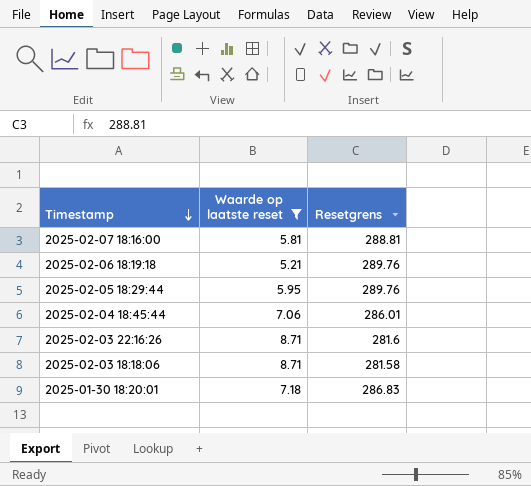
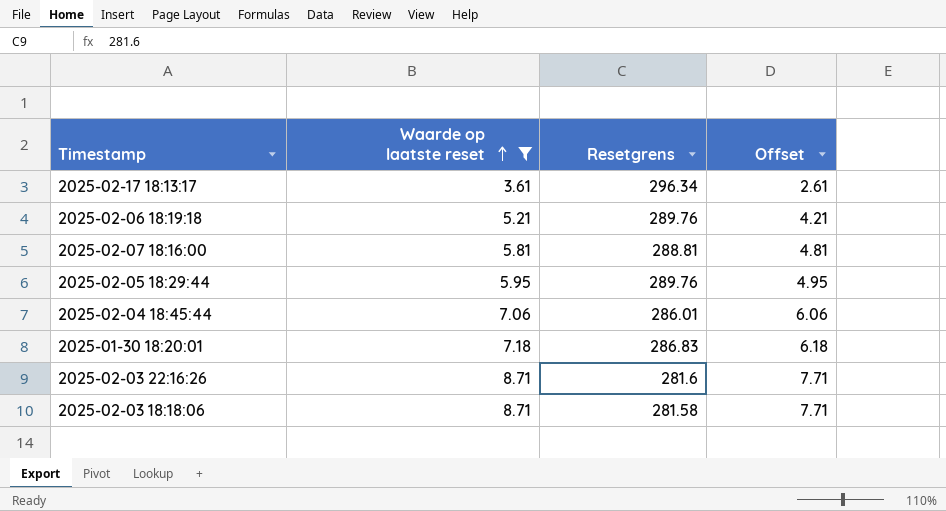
row order: Timestamp descending -> Waarde op laatste reset ascending
column Offset | formula: none -> [Waarde op laatste reset] - 1
row 2025-02-17 18:13:17: none -> 3.61 | 296.34 | 2.61

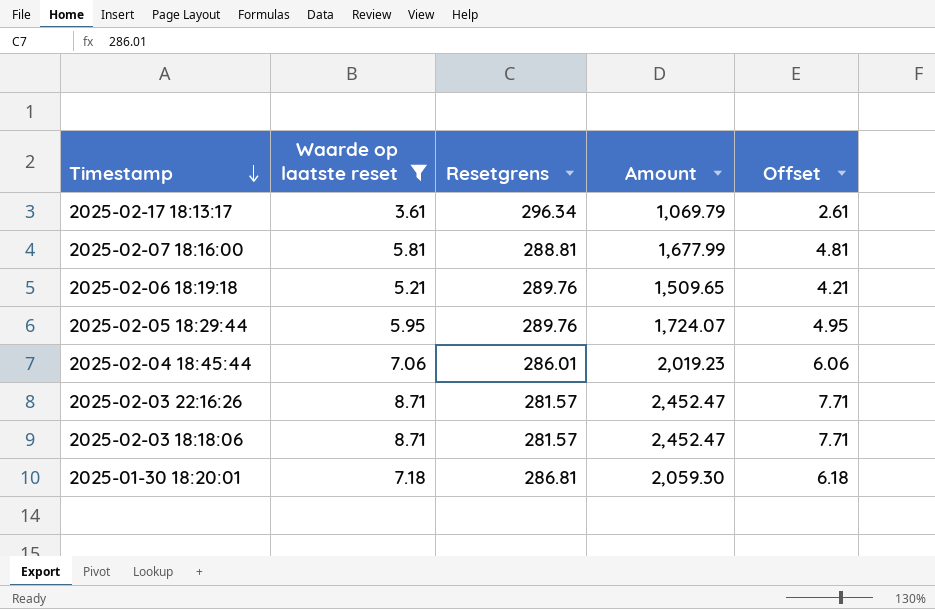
row order: Waarde op laatste reset ascending -> Timestamp descending
column Amount | formula: none -> [Waarde op laatste reset] * [Resetgrens]
2025-02-03 22:16:26 | Resetgrens: 281.6 -> 281.57
2025-02-03 18:18:06 | Resetgrens: 281.58 -> 281.57
2025-01-30 18:20:01 | Resetgrens: 286.83 -> 286.81

